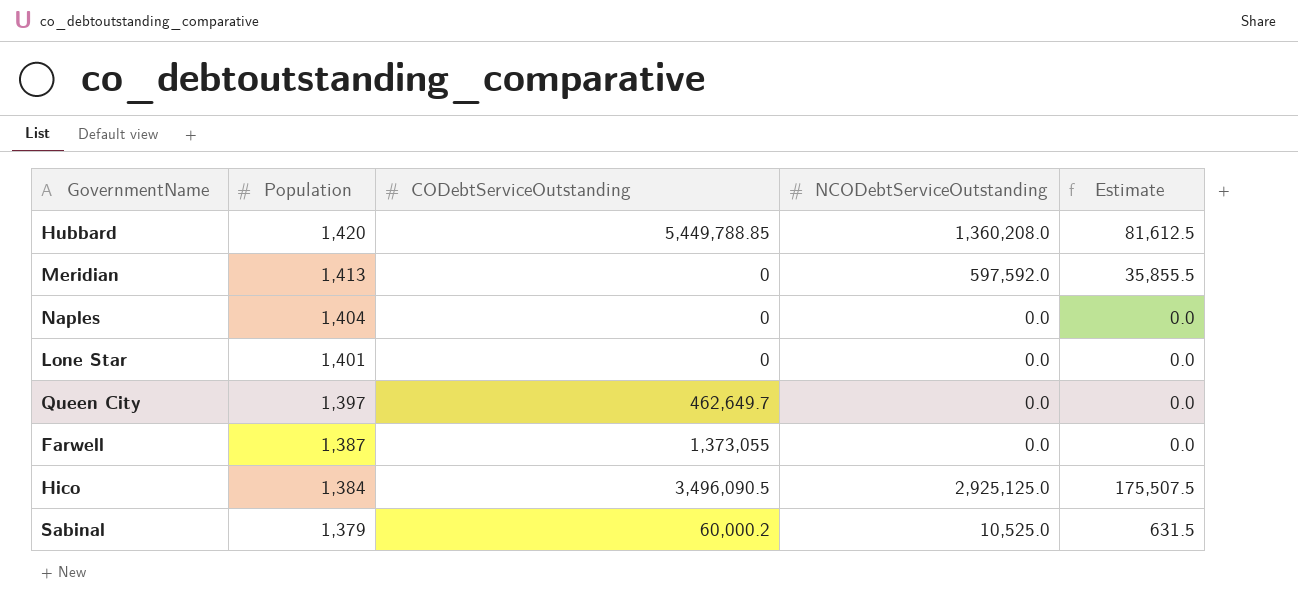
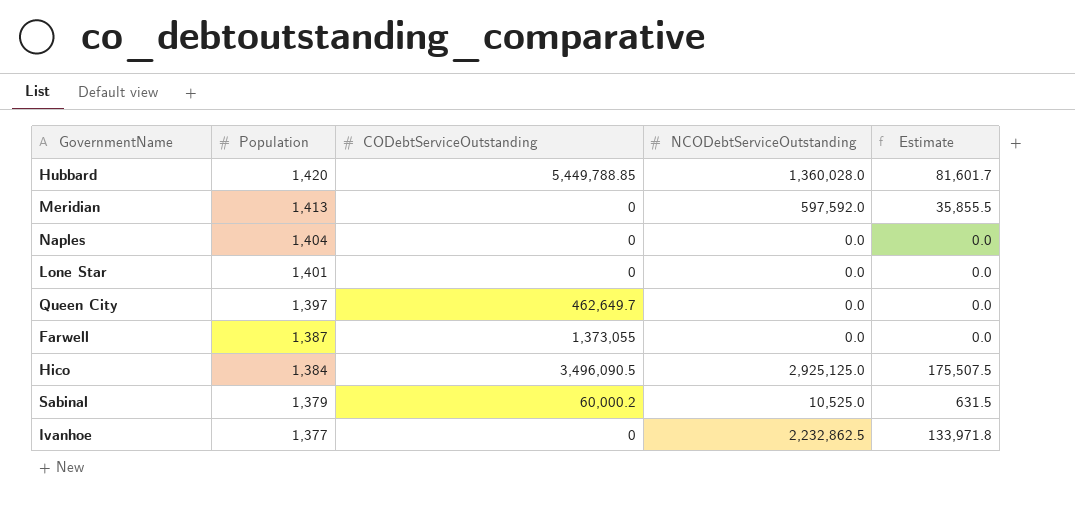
Hubbard | NCODebtServiceOutstanding: 1,360,208.0 -> 1,360,028.0
Hubbard | Estimate: 81,612.5 -> 81,601.7
row Ivanhoe: none -> 1,377 | 0 | 2,232,862.5 | 133,971.8

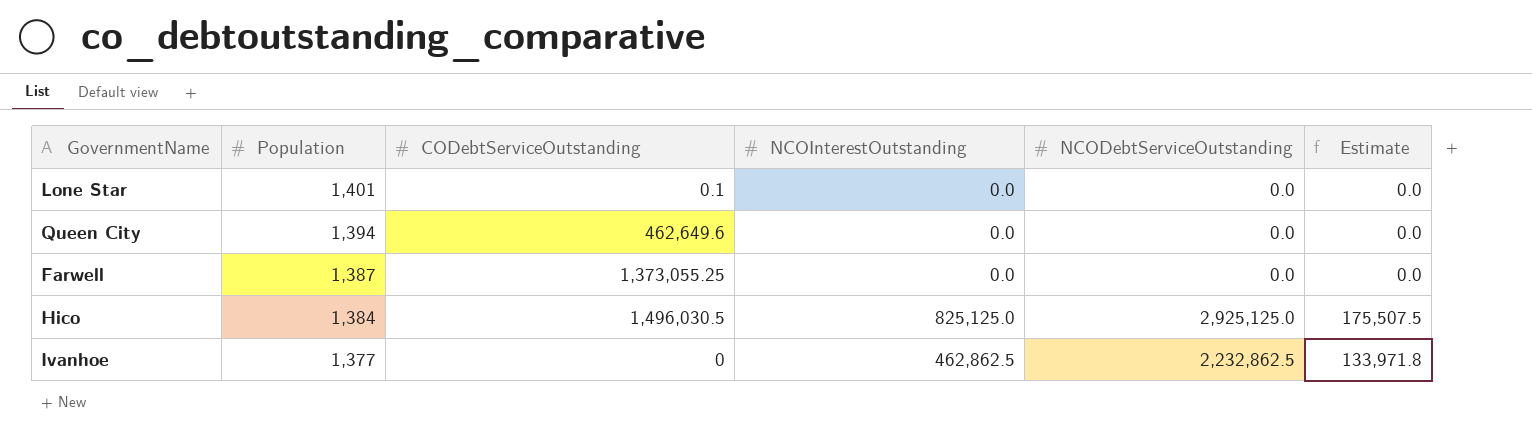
column NCOInterestOutstanding | position: none -> 4
row Hubbard: 1,420 | 5,449,788.85 | 1,360,028.0 | 81,601.7 -> none
row Meridian: 1,413 | 0 | 597,592.0 | 35,855.5 -> none
row Naples: 1,404 | 0 | 0.0 | 0.0 -> none
row Sabinal: 1,379 | 60,000.2 | 10,525.0 | 631.5 -> none
Lone Star | CODebtServiceOutstanding: 0 -> 0.1
Queen City | Population: 1,397 -> 1,394
Queen City | CODebtServiceOutstanding: 462,649.7 -> 462,649.6
Farwell | CODebtServiceOutstanding: 1,373,055 -> 1,373,055.25
Hico | CODebtServiceOutstanding: 3,496,090.5 -> 1,496,030.5

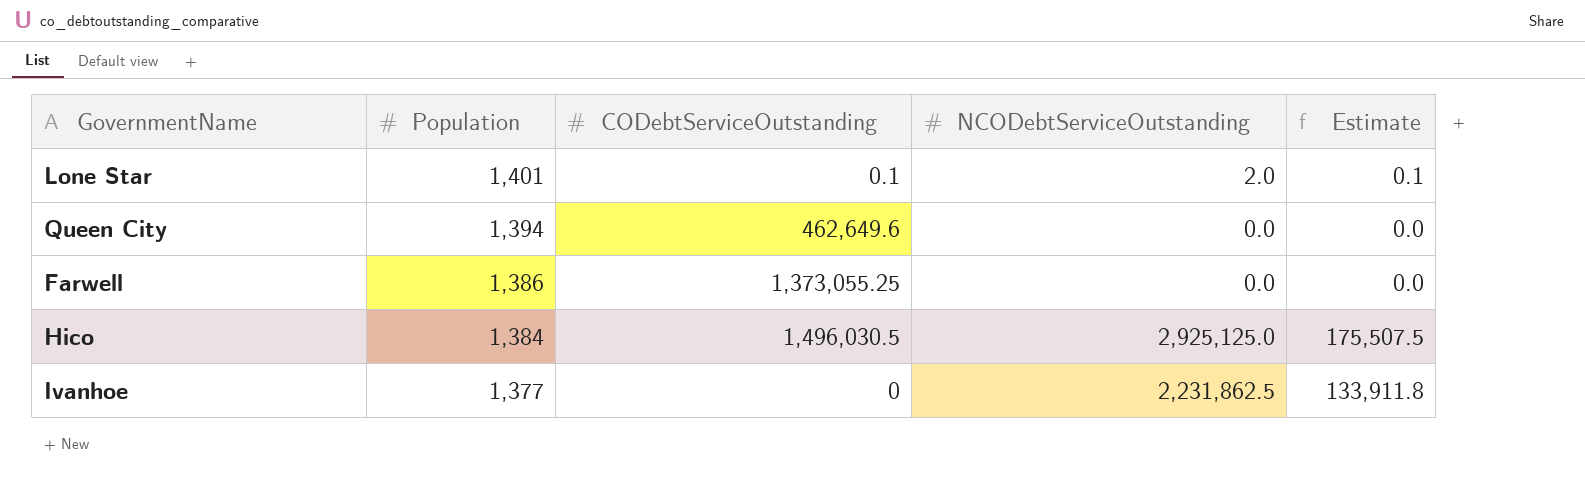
column NCOInterestOutstanding | position: 4 -> none
Lone Star | NCODebtServiceOutstanding: 0.0 -> 2.0
Lone Star | Estimate: 0.0 -> 0.1
Farwell | Population: 1,387 -> 1,386
Ivanhoe | NCODebtServiceOutstanding: 2,232,862.5 -> 2,231,862.5
Ivanhoe | Estimate: 133,971.8 -> 133,911.8

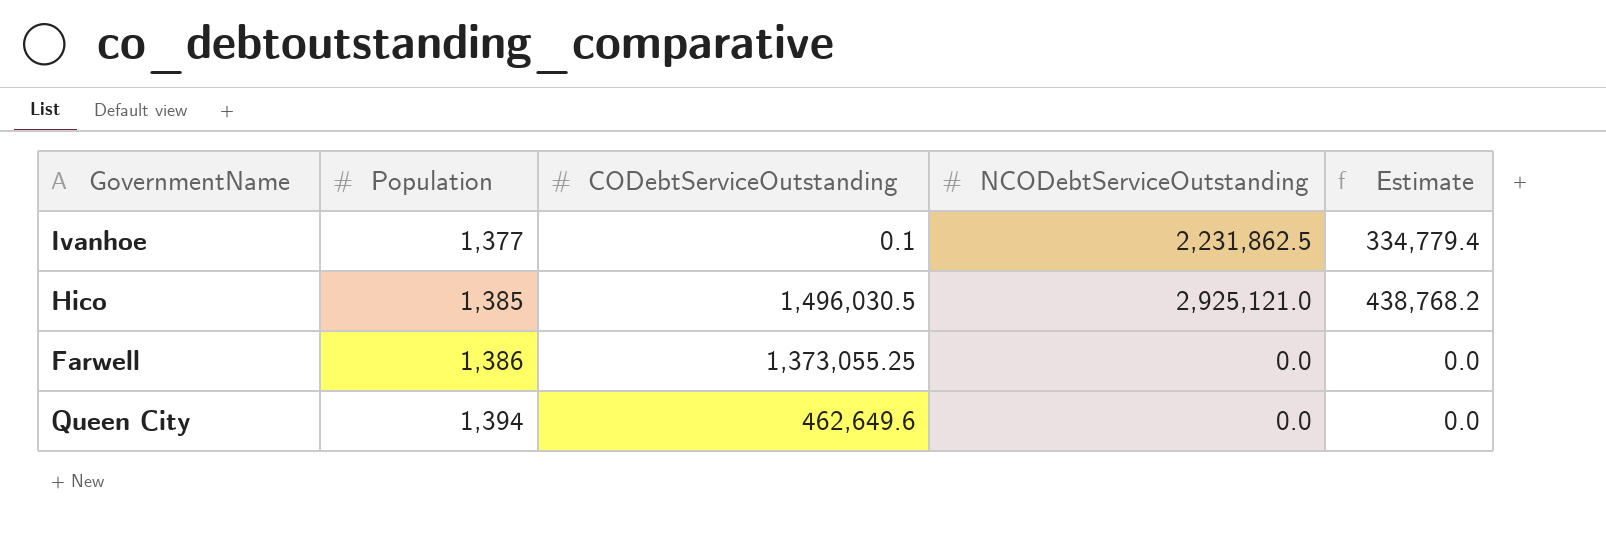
row order: Population descending -> Population ascending
column Estimate | formula: [NCODebtServiceOutstanding] * 0.06 -> [NCODebtServiceOutstanding] * 0.15
row Lone Star: 1,401 | 0.1 | 2.0 | 0.1 -> none
Ivanhoe | CODebtServiceOutstanding: 0 -> 0.1
Hico | Population: 1,384 -> 1,385
Hico | NCODebtServiceOutstanding: 2,925,125.0 -> 2,925,121.0

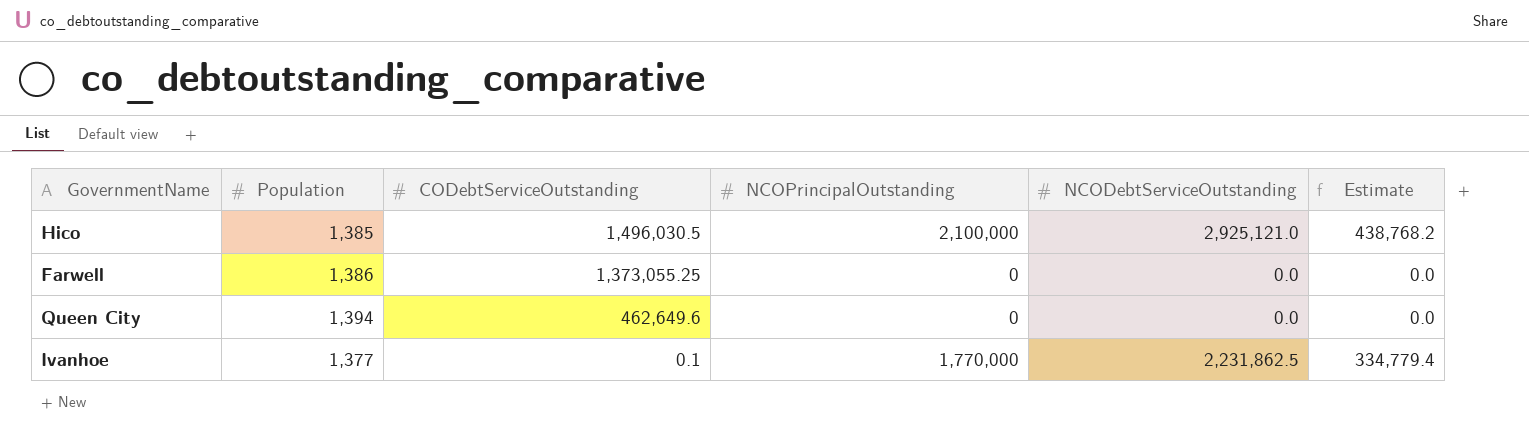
row order: Population ascending -> CODebtServiceOutstanding descending
column NCOPrincipalOutstanding | position: none -> 4

